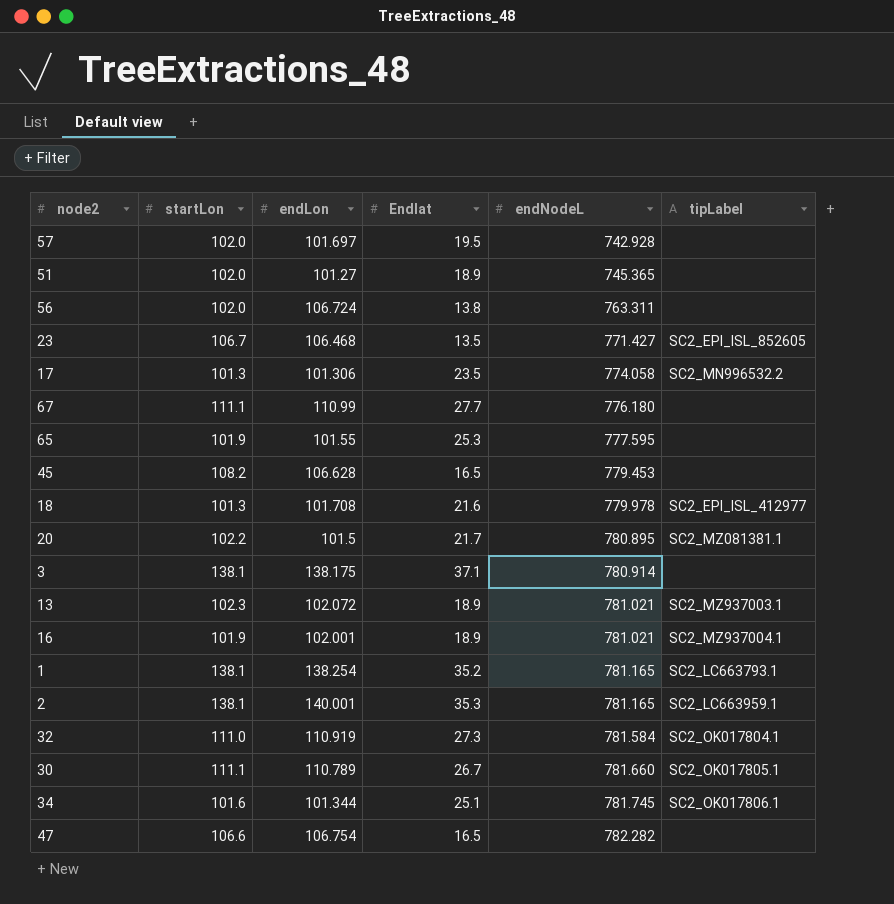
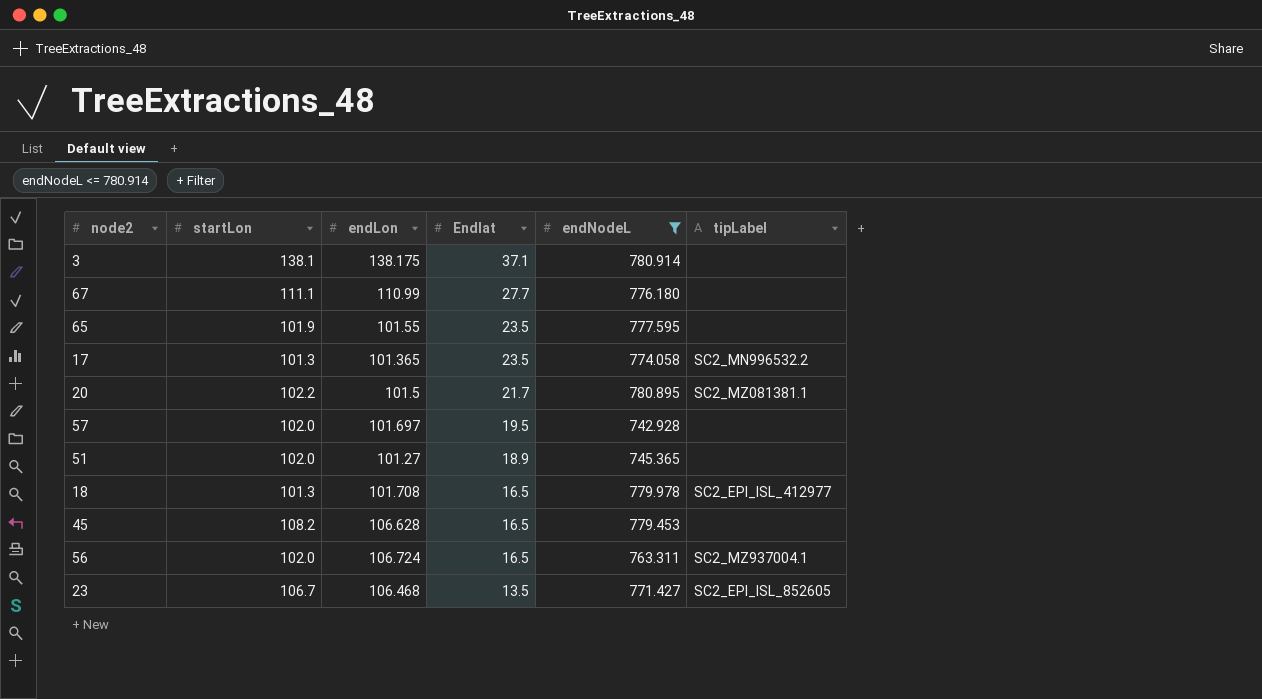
filter: none -> endNodeL <= 780.914
row order: endNodeL ascending -> Endlat descending
65 | Endlat: 25.3 -> 23.5
17 | endLon: 101.306 -> 101.365
18 | Endlat: 21.6 -> 16.5
56 | Endlat: 13.8 -> 16.5
56 | tipLabel: none -> SC2_MZ937004.1

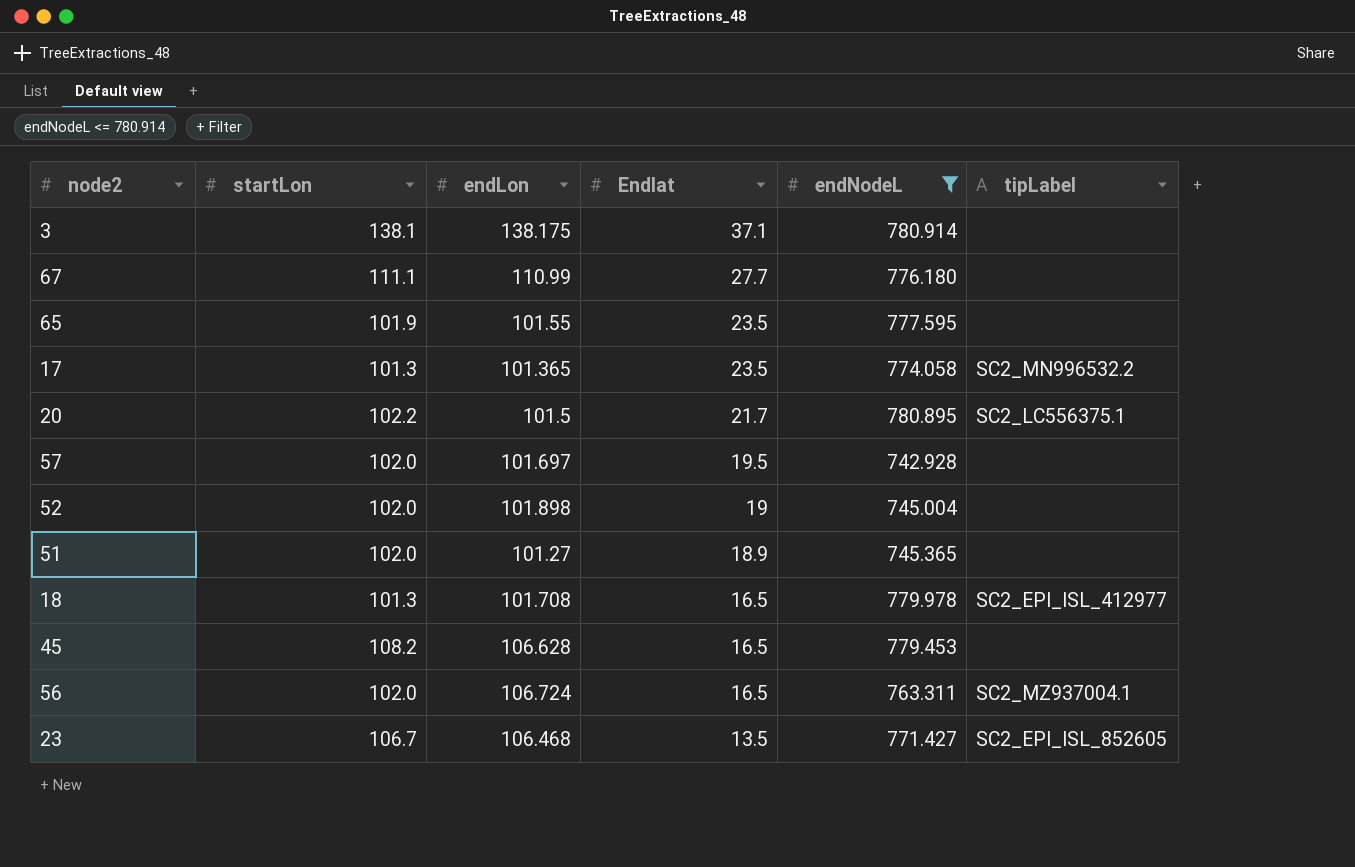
20 | tipLabel: SC2_MZ081381.1 -> SC2_LC556375.1
row 52: none -> 102.0 | 101.898 | 19 | 745.004 | none

